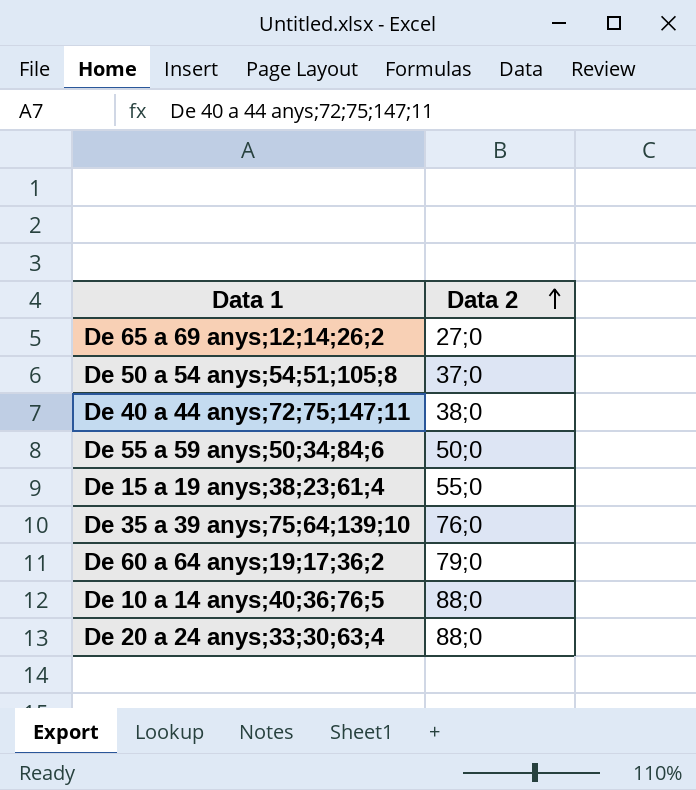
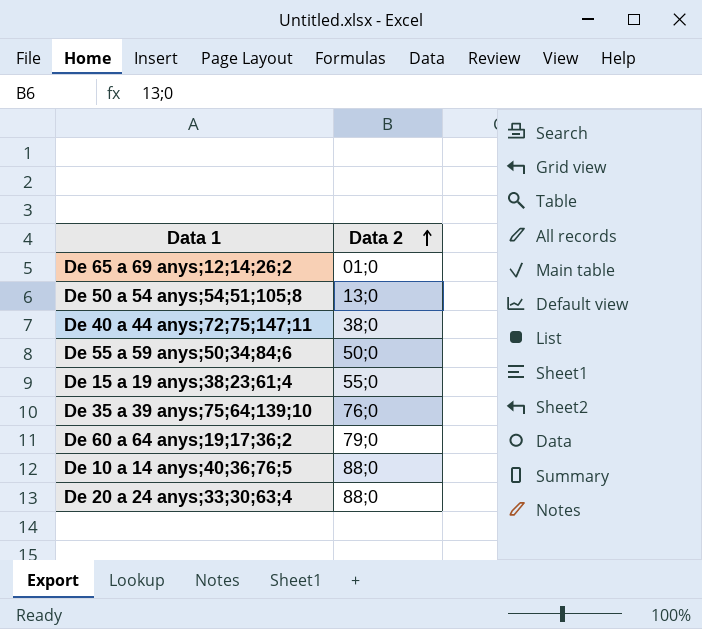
De 65 a 69 anys;12;14;26;2 | Data 2: 27;0 -> 01;0
De 50 a 54 anys;54;51;105;8 | Data 2: 37;0 -> 13;0

